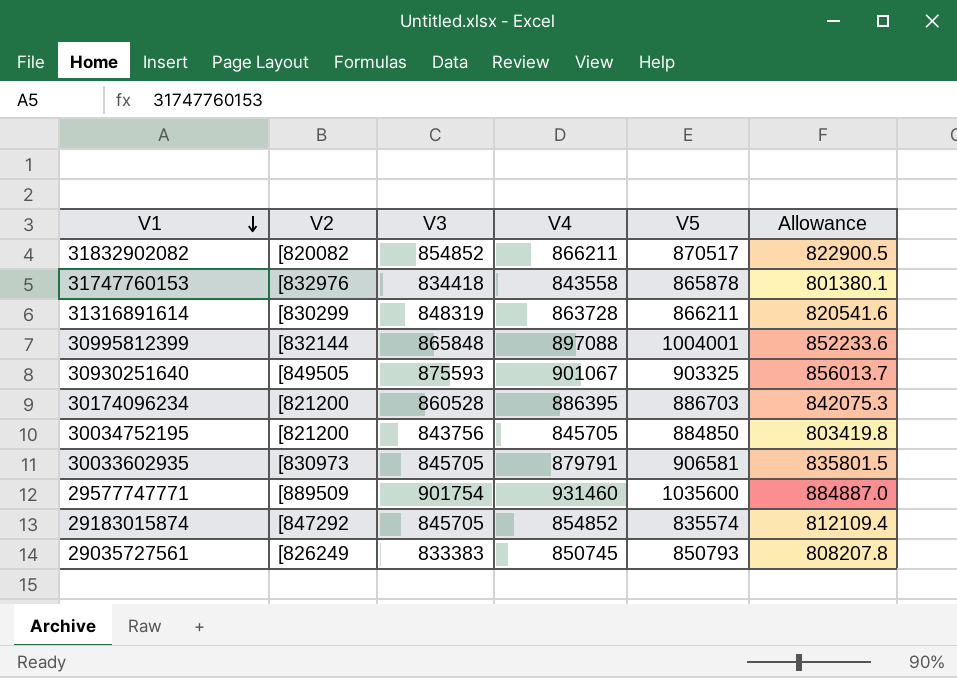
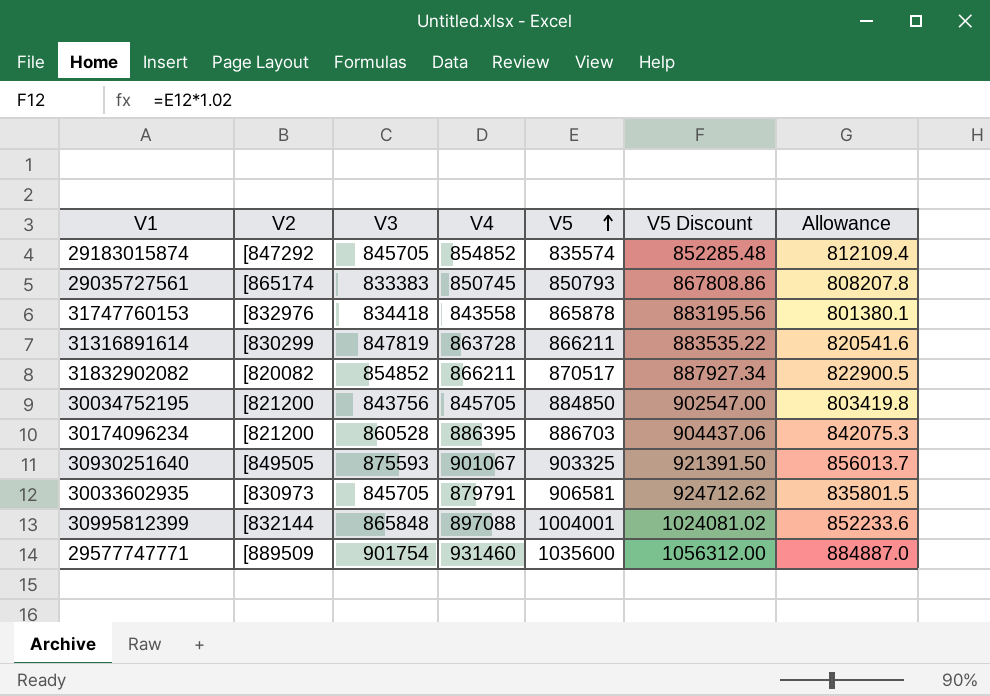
row order: V1 descending -> V5 ascending
column V5 Discount | formula: none -> [V5] * 1.02
29035727561 | V2: [826249 -> [865174
31316891614 | V3: 848319 -> 847819

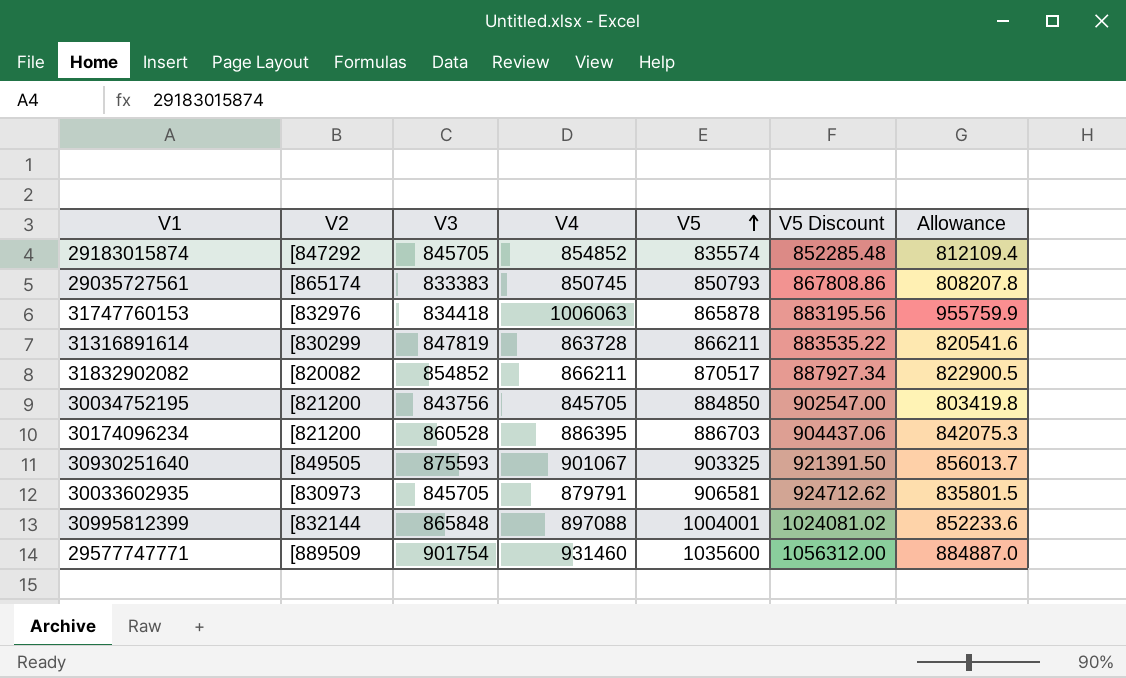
31747760153 | V4: 843558 -> 1006063
31747760153 | Allowance: 801380.1 -> 955759.9

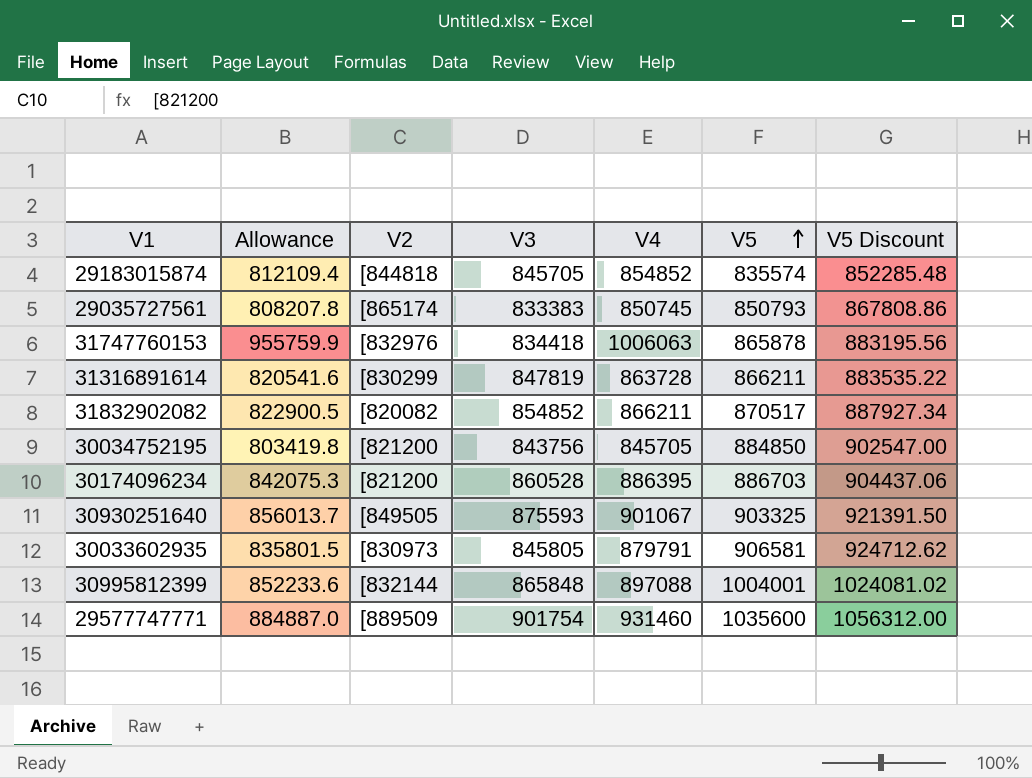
column Allowance | position: 7 -> 2
29183015874 | V2: [847292 -> [844818
30033602935 | V3: 845705 -> 845805

